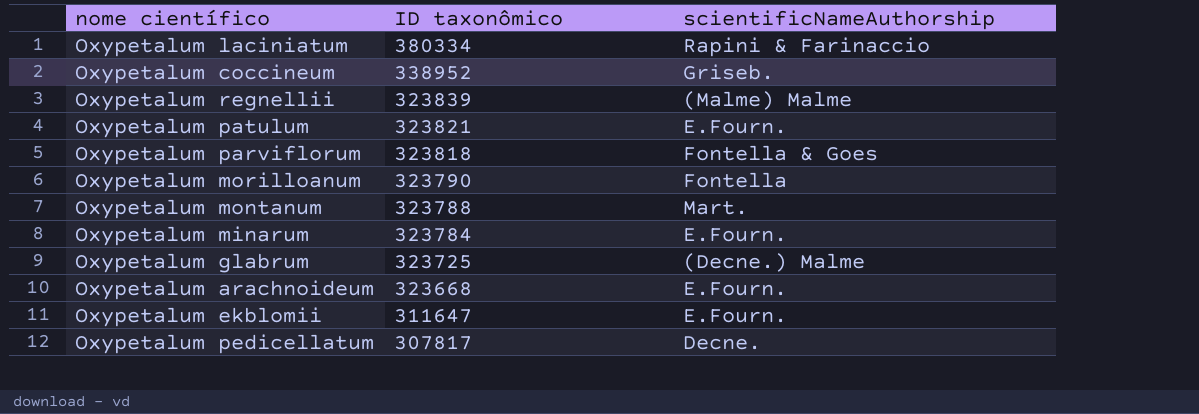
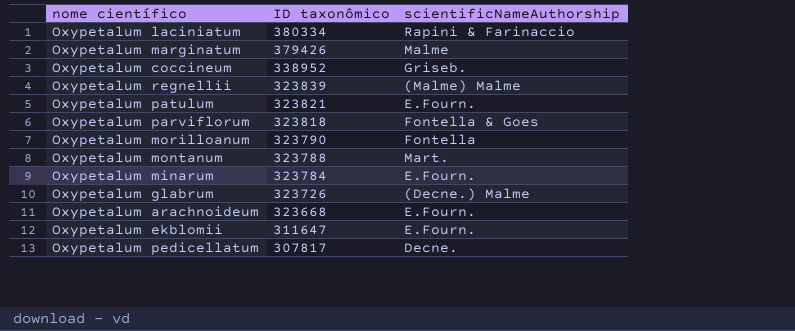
row Oxypetalum marginatum: none -> 379426 | Malme
Oxypetalum glabrum | ID taxonômico: 323725 -> 323726

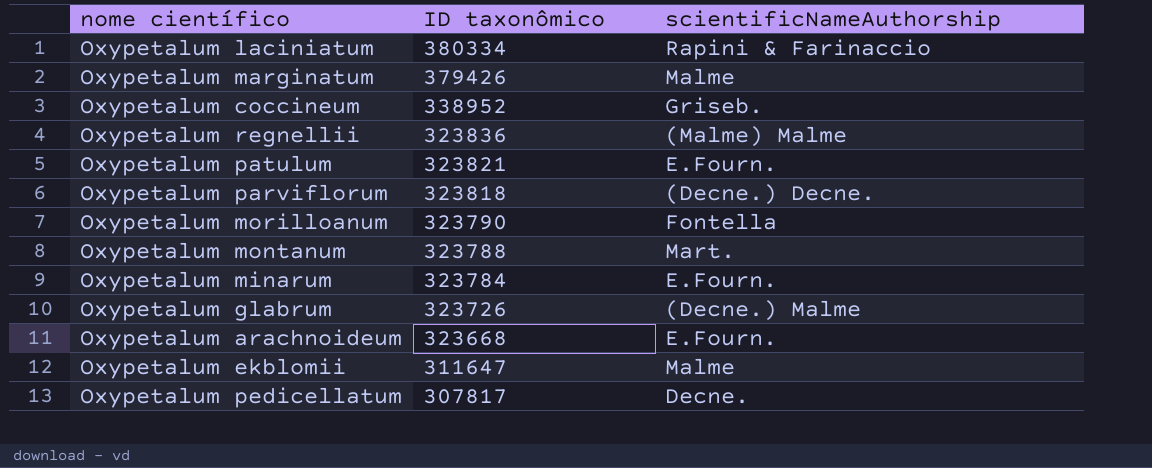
Oxypetalum regnellii | ID taxonômico: 323839 -> 323836
Oxypetalum parviflorum | scientificNameAuthorship: Fontella & Goes -> (Decne.) Decne.
Oxypetalum ekblomii | scientificNameAuthorship: E.Fourn. -> Malme

